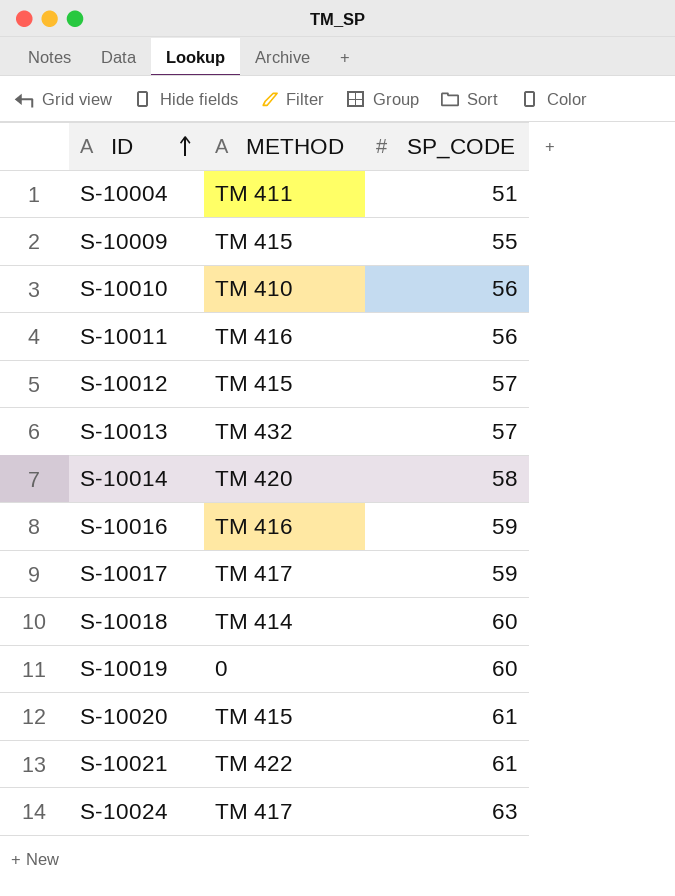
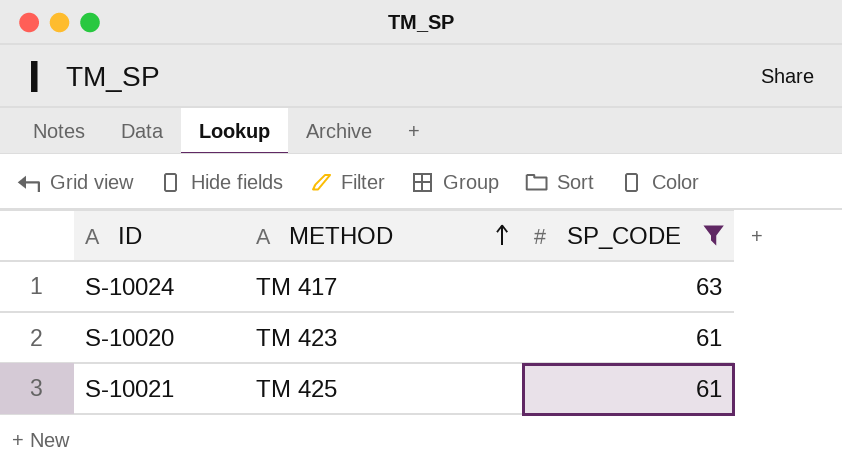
filter: none -> SP_CODE >= 61
row order: ID ascending -> METHOD ascending
S-10020 | METHOD: TM 415 -> TM 423
S-10021 | METHOD: TM 422 -> TM 425

